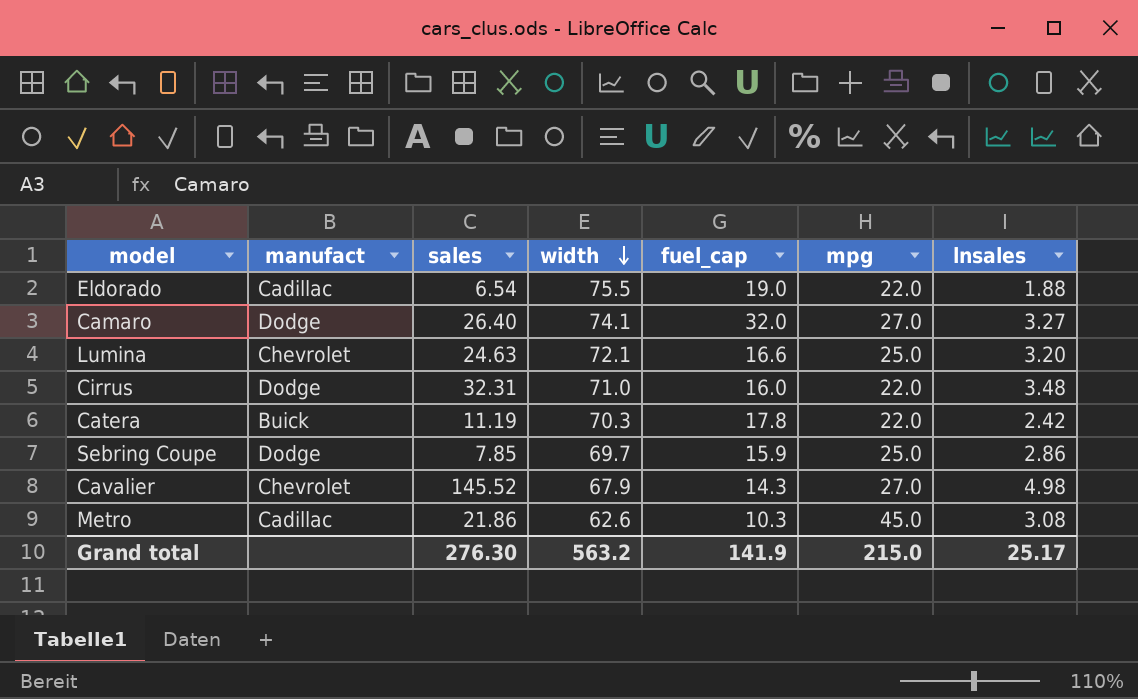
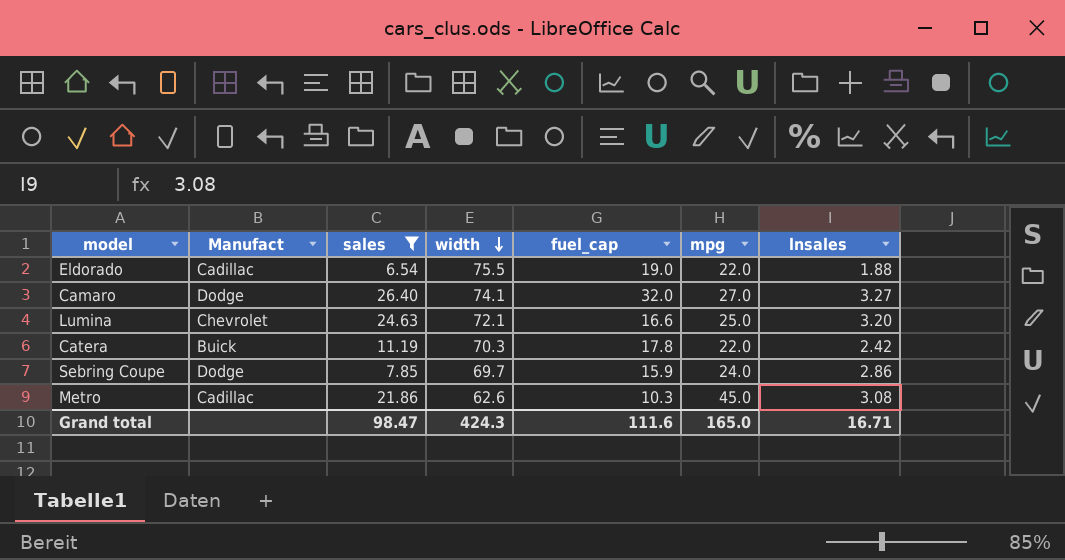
filter: none -> sales <= 26.40
column name: manufact -> Manufact
Sebring Coupe | mpg: 25.0 -> 24.0
Grand total | sales: 276.30 -> 98.47
Grand total | width: 563.2 -> 424.3
Grand total | fuel_cap: 141.9 -> 111.6
Grand total | mpg: 215.0 -> 165.0
Grand total | lnsales: 25.17 -> 16.71

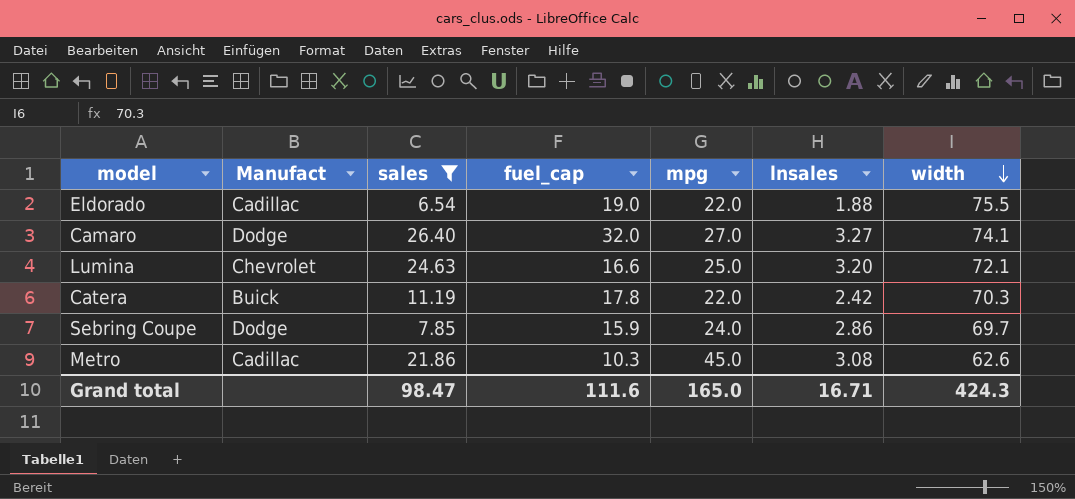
column width | position: 4 -> 7

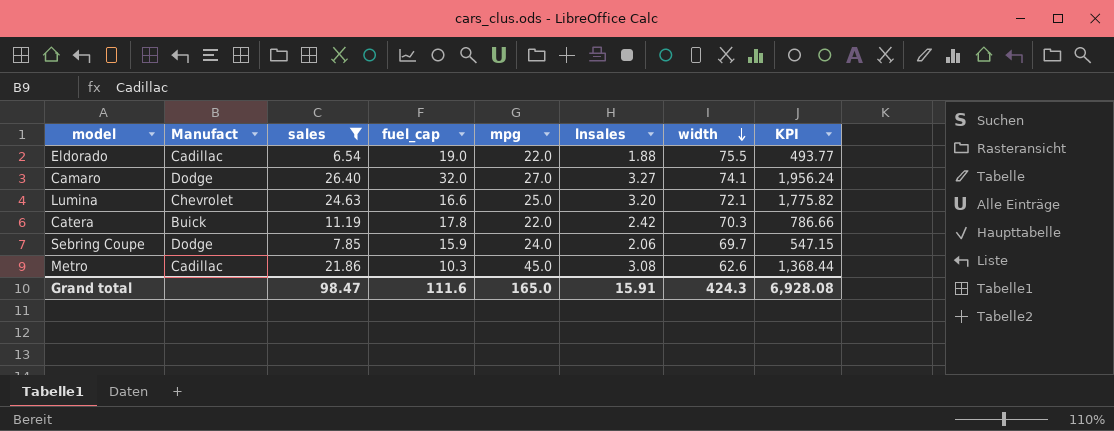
column KPI | formula: none -> [sales] * [width]
Sebring Coupe | lnsales: 2.86 -> 2.06
Grand total | lnsales: 16.71 -> 15.91

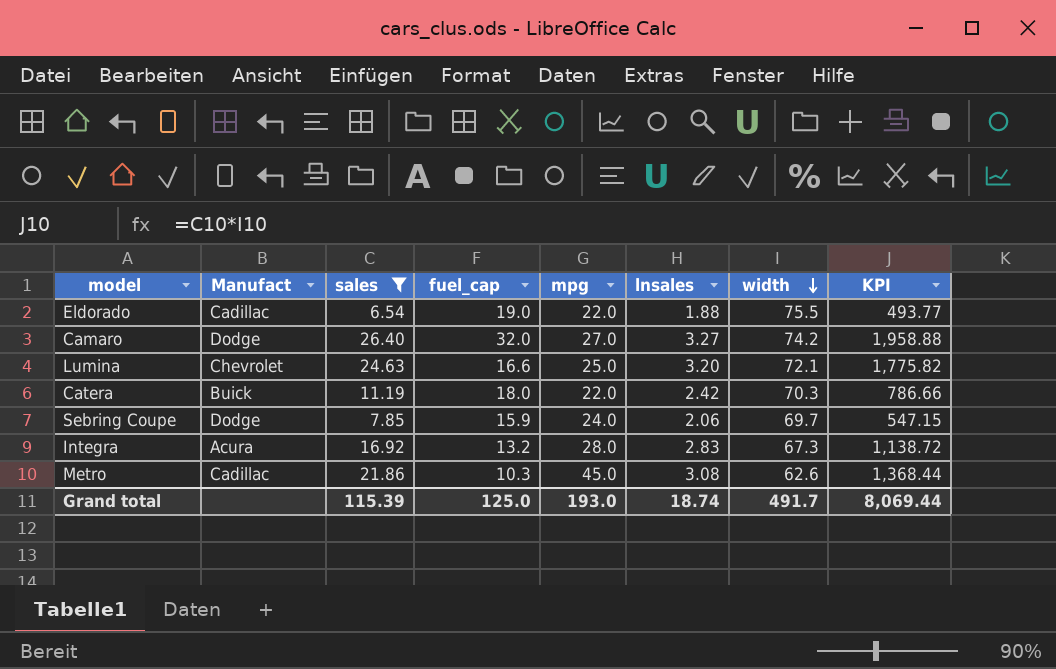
Camaro | width: 74.1 -> 74.2
Camaro | KPI: 1,956.24 -> 1,958.88
Catera | fuel_cap: 17.8 -> 18.0
row Integra: none -> Acura | 16.92 | 13.2 | 28.0 | 2.83 | 67.3 | 1,138.72
Grand total | sales: 98.47 -> 115.39
Grand total | fuel_cap: 111.6 -> 125.0
Grand total | mpg: 165.0 -> 193.0
Grand total | lnsales: 15.91 -> 18.74
Grand total | width: 424.3 -> 491.7
Grand total | KPI: 6,928.08 -> 8,069.44

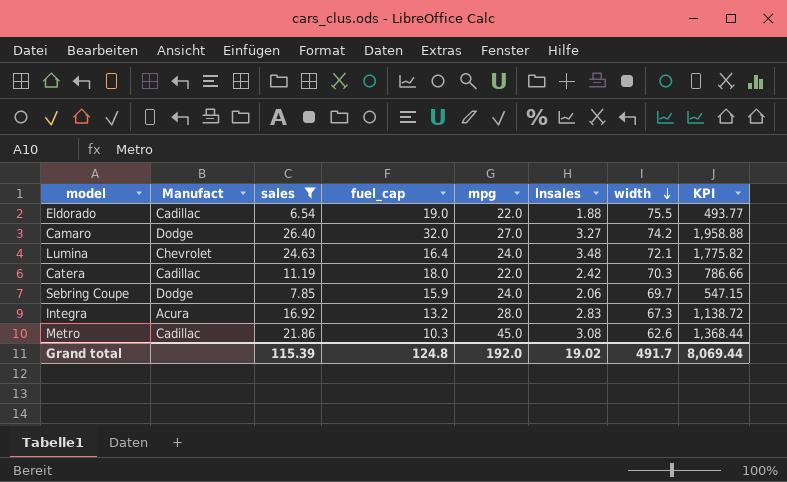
Lumina | fuel_cap: 16.6 -> 16.4
Lumina | mpg: 25.0 -> 24.0
Lumina | lnsales: 3.20 -> 3.48
Catera | Manufact: Buick -> Cadillac
Grand total | fuel_cap: 125.0 -> 124.8
Grand total | mpg: 193.0 -> 192.0
Grand total | lnsales: 18.74 -> 19.02

